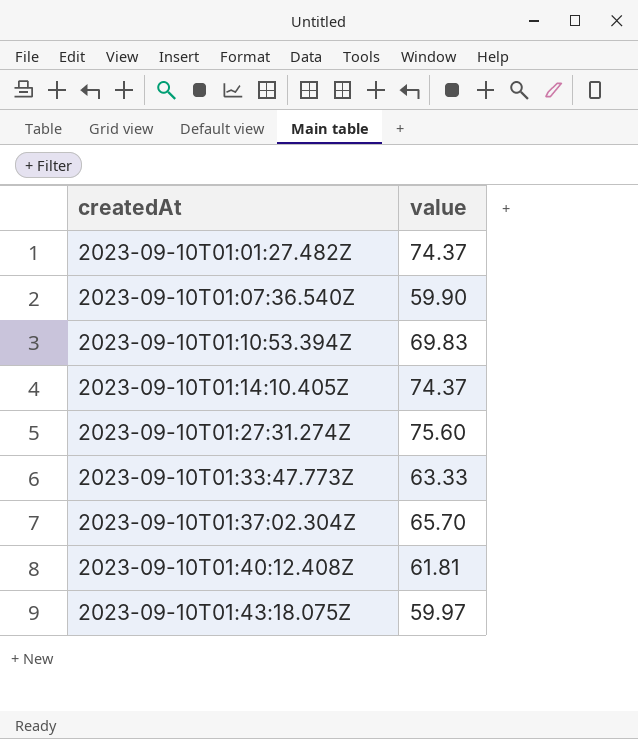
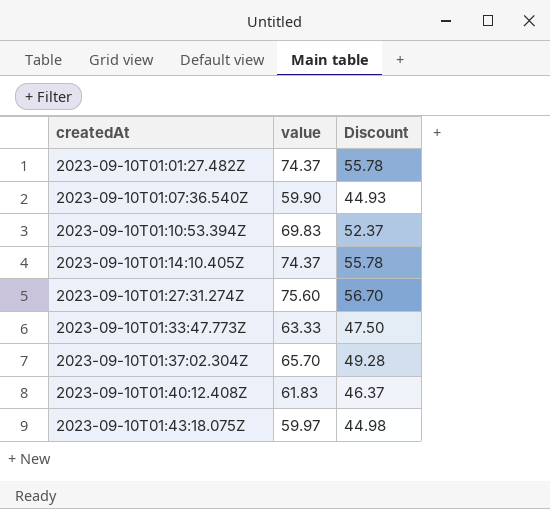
column Discount | formula: none -> [value] * 0.75
2023-09-10T01:40:12.408Z | value: 61.81 -> 61.83

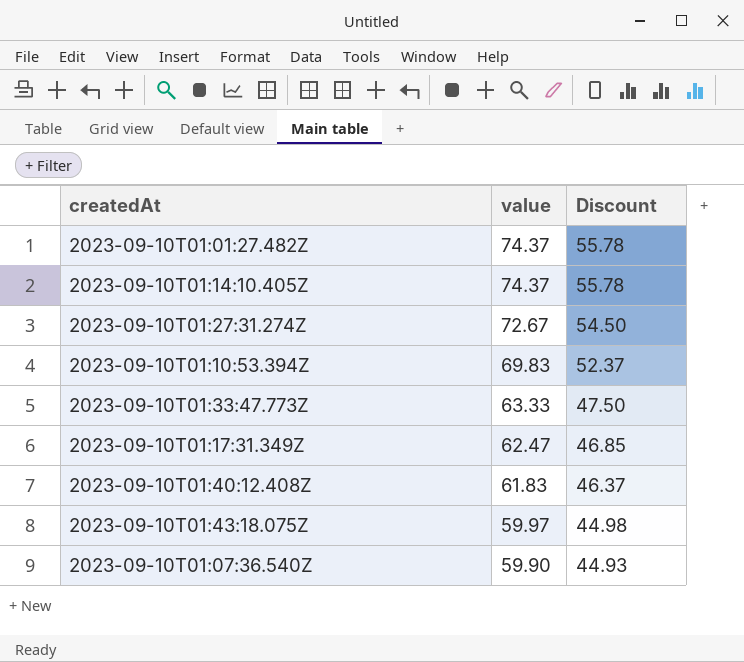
row order: createdAt ascending -> value descending
row 2023-09-10T01:37:02.304Z: 65.70 | 49.28 -> none
2023-09-10T01:27:31.274Z | value: 75.60 -> 72.67
2023-09-10T01:27:31.274Z | Discount: 56.70 -> 54.50
row 2023-09-10T01:17:31.349Z: none -> 62.47 | 46.85

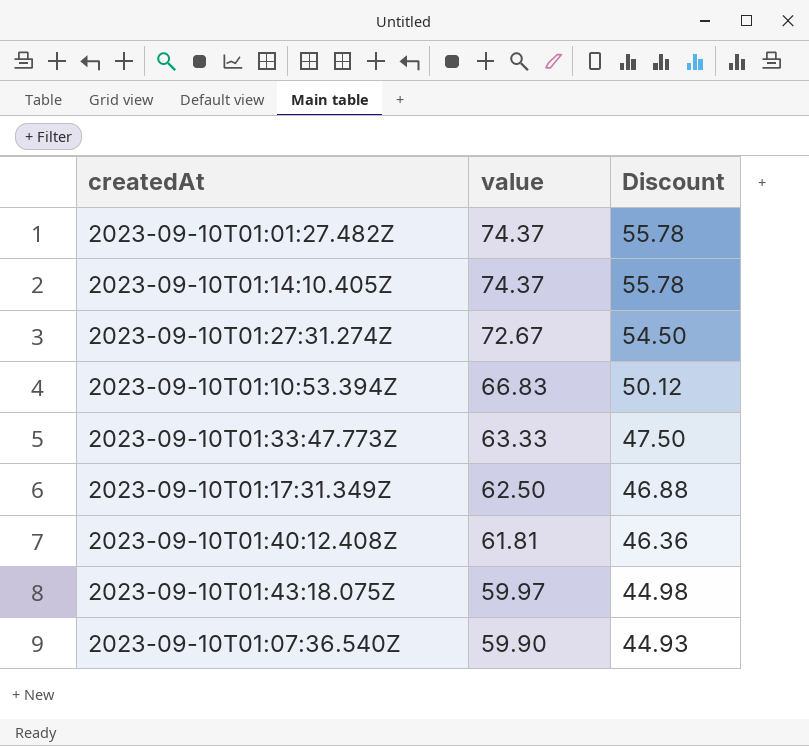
2023-09-10T01:10:53.394Z | value: 69.83 -> 66.83
2023-09-10T01:10:53.394Z | Discount: 52.37 -> 50.12
2023-09-10T01:17:31.349Z | value: 62.47 -> 62.50
2023-09-10T01:17:31.349Z | Discount: 46.85 -> 46.88
2023-09-10T01:40:12.408Z | value: 61.83 -> 61.81
2023-09-10T01:40:12.408Z | Discount: 46.37 -> 46.36

